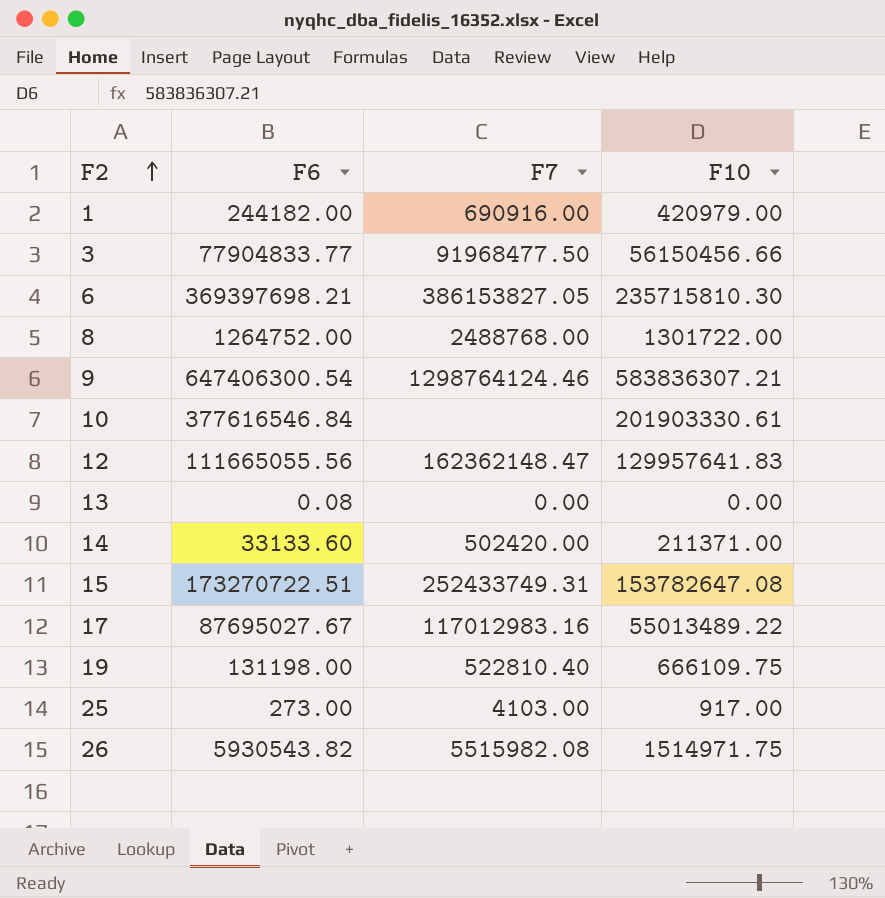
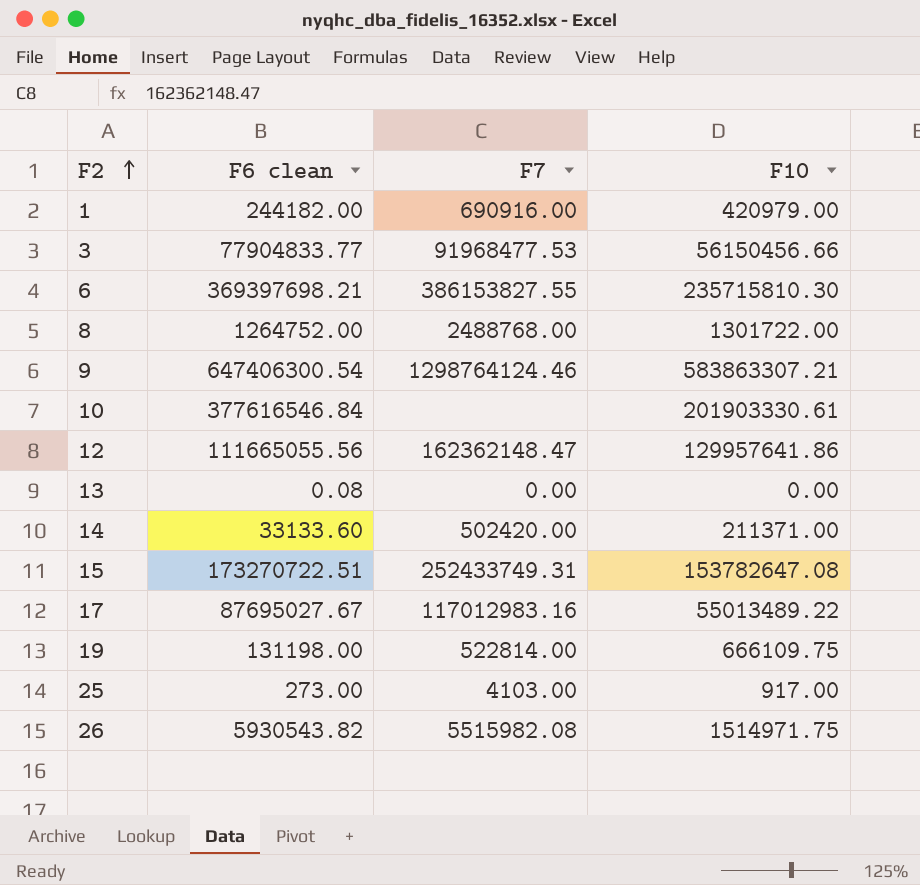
column name: F6 -> F6 clean
3 | F7: 91968477.50 -> 91968477.53
6 | F7: 386153827.05 -> 386153827.55
9 | F10: 583836307.21 -> 583863307.21
12 | F10: 129957641.83 -> 129957641.86
19 | F7: 522810.40 -> 522814.00

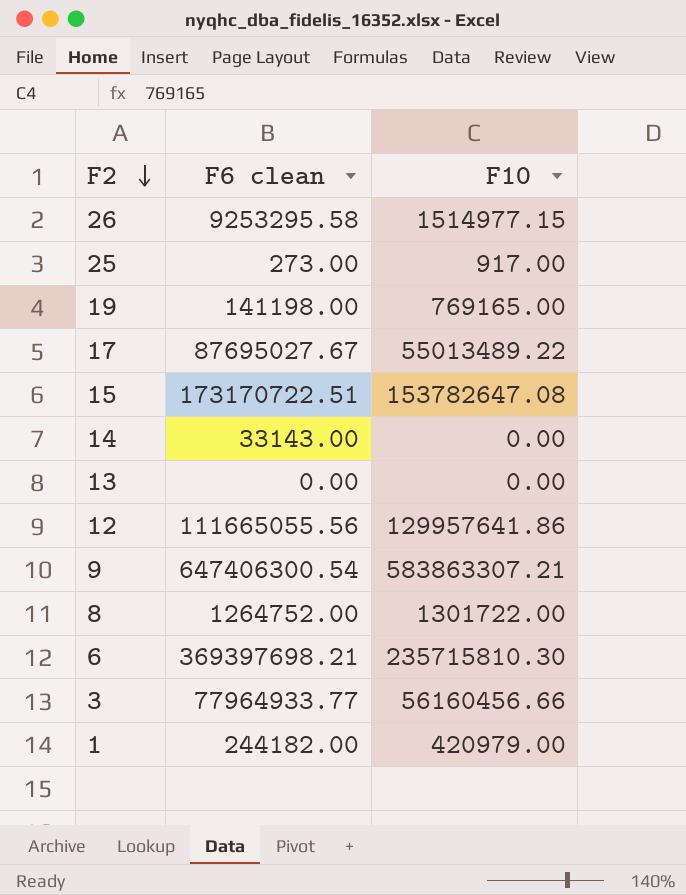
row order: F2 ascending -> F2 descending
column F7 | position: 3 -> none
row 10: 377616546.84 | none | 201903330.61 -> none
26 | F6 clean: 5930543.82 -> 9253295.58
26 | F10: 1514971.75 -> 1514977.15
19 | F6 clean: 131198.00 -> 141198.00
19 | F10: 666109.75 -> 769165.00
15 | F6 clean: 173270722.51 -> 173170722.51
14 | F6 clean: 33133.60 -> 33143.00
14 | F10: 211371.00 -> 0.00
13 | F6 clean: 0.08 -> 0.00
3 | F6 clean: 77904833.77 -> 77964933.77
3 | F10: 56150456.66 -> 56160456.66

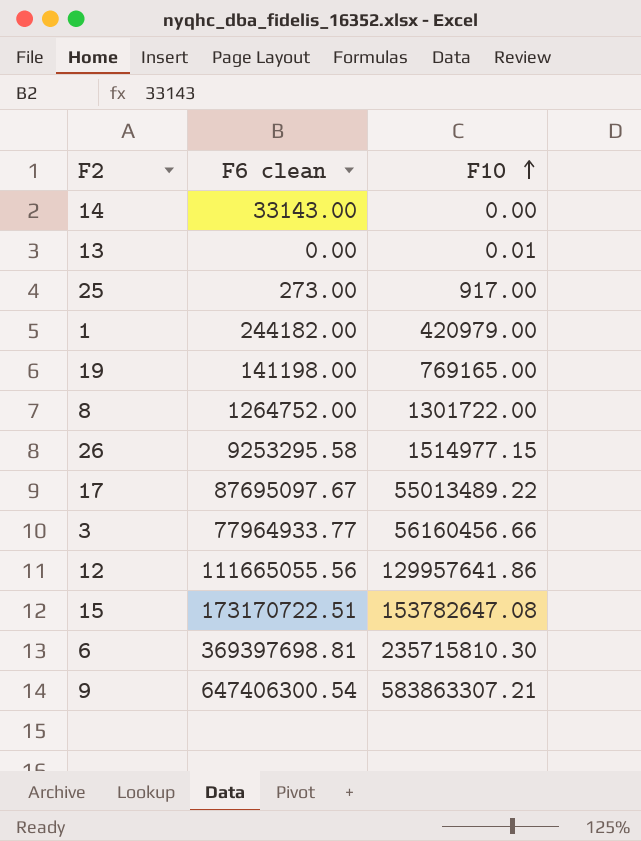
row order: F2 descending -> F10 ascending
13 | F10: 0.00 -> 0.01
17 | F6 clean: 87695027.67 -> 87695097.67
6 | F6 clean: 369397698.21 -> 369397698.81

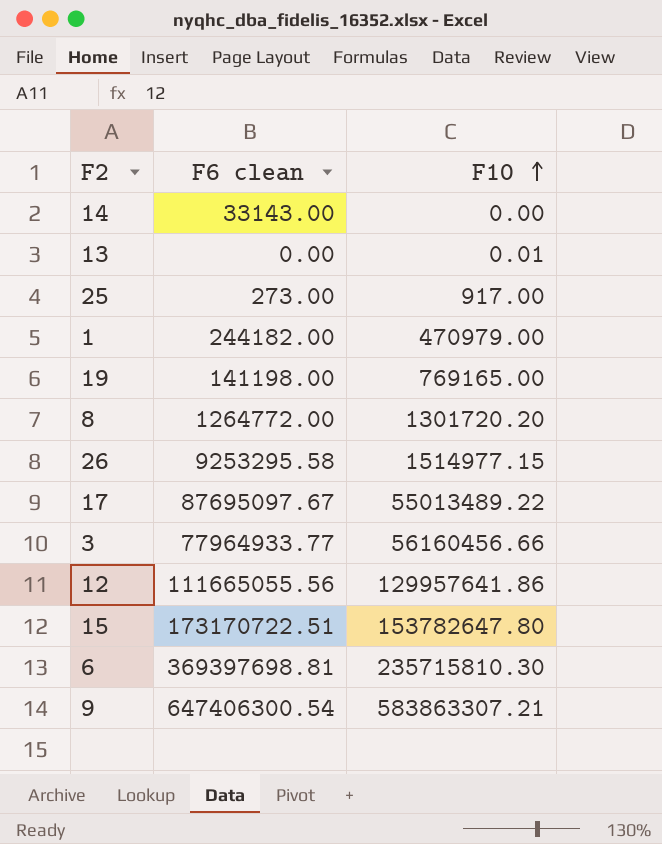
1 | F10: 420979.00 -> 470979.00
8 | F6 clean: 1264752.00 -> 1264772.00
8 | F10: 1301722.00 -> 1301720.20
15 | F10: 153782647.08 -> 153782647.80

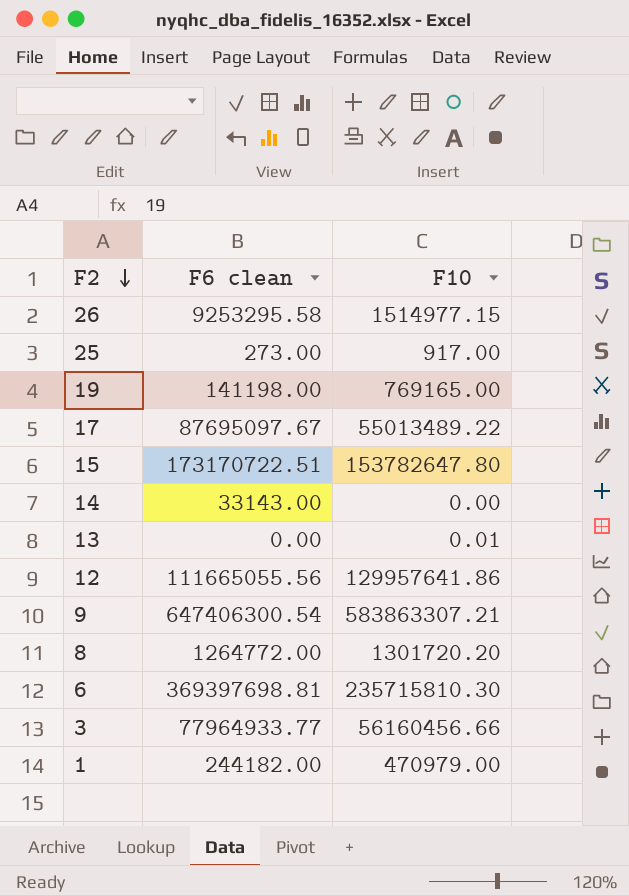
row order: F10 ascending -> F2 descending

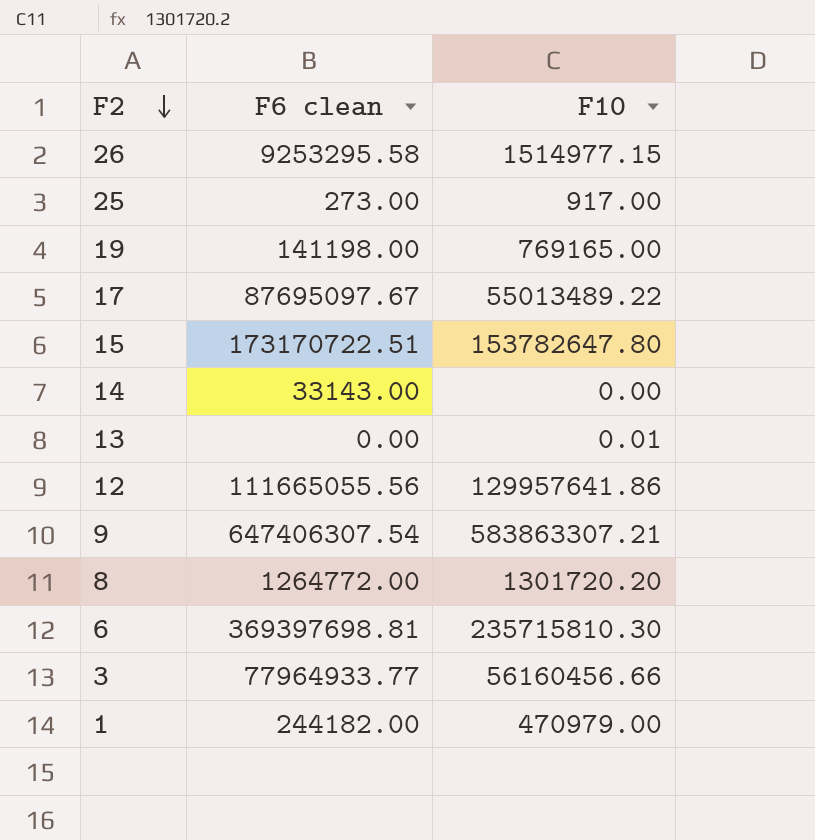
9 | F6 clean: 647406300.54 -> 647406307.54

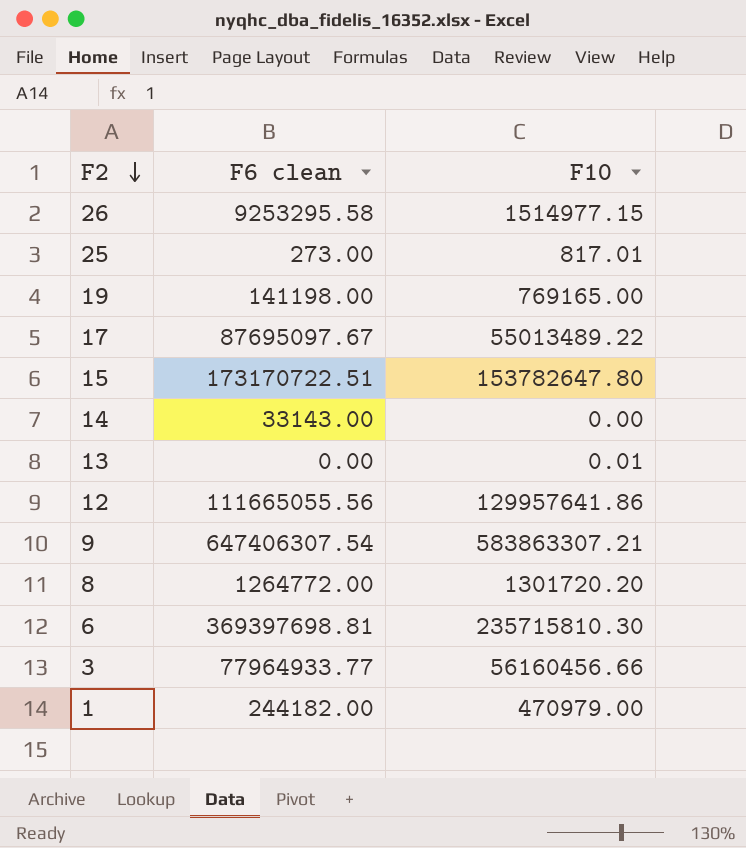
25 | F10: 917.00 -> 817.01

